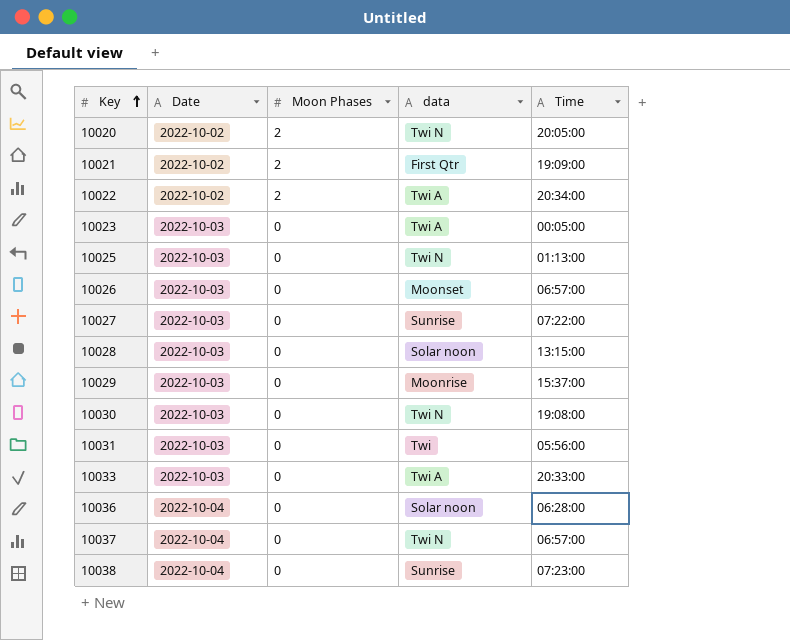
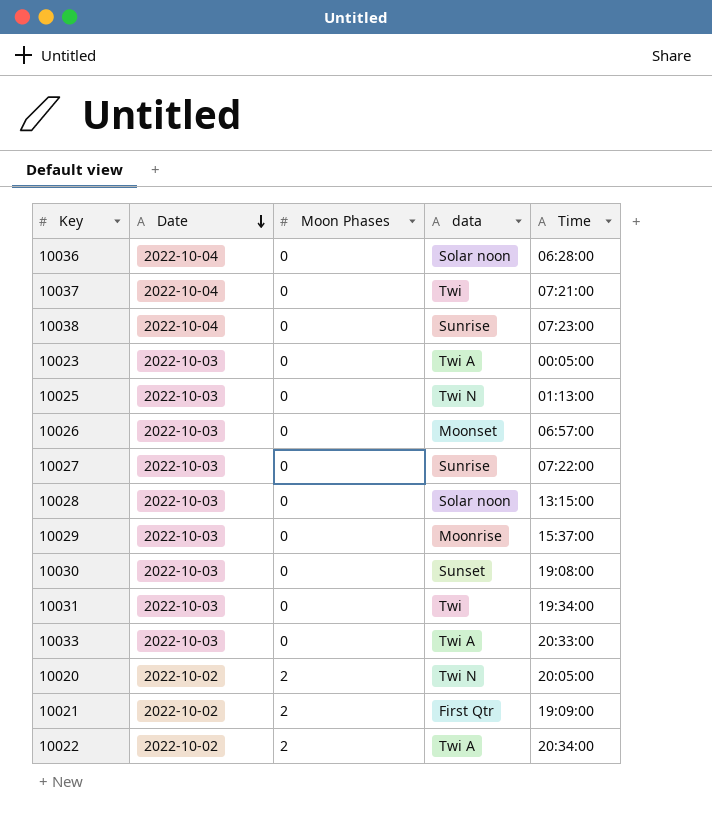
row order: Key ascending -> Date descending
10037 | data: Twi N -> Twi
10037 | Time: 06:57:00 -> 07:21:00
10030 | data: Twi N -> Sunset
10031 | Time: 05:56:00 -> 19:34:00

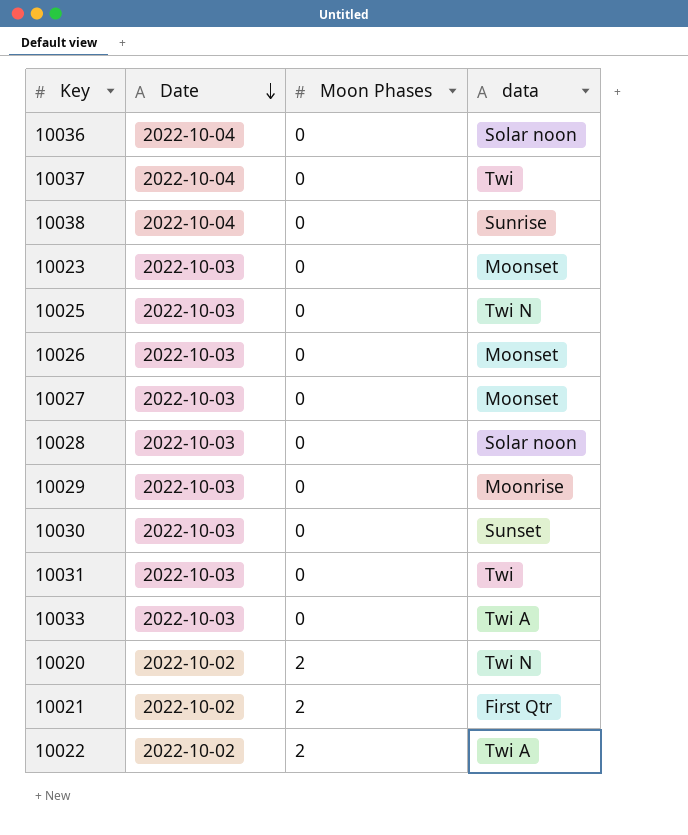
column Time | position: 5 -> none
10023 | data: Twi A -> Moonset
10027 | data: Sunrise -> Moonset

